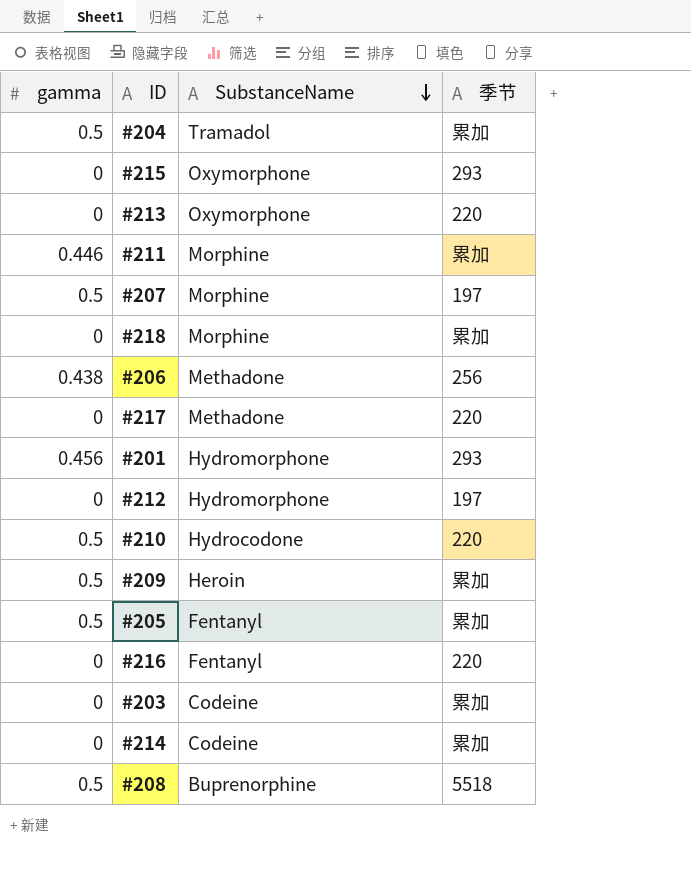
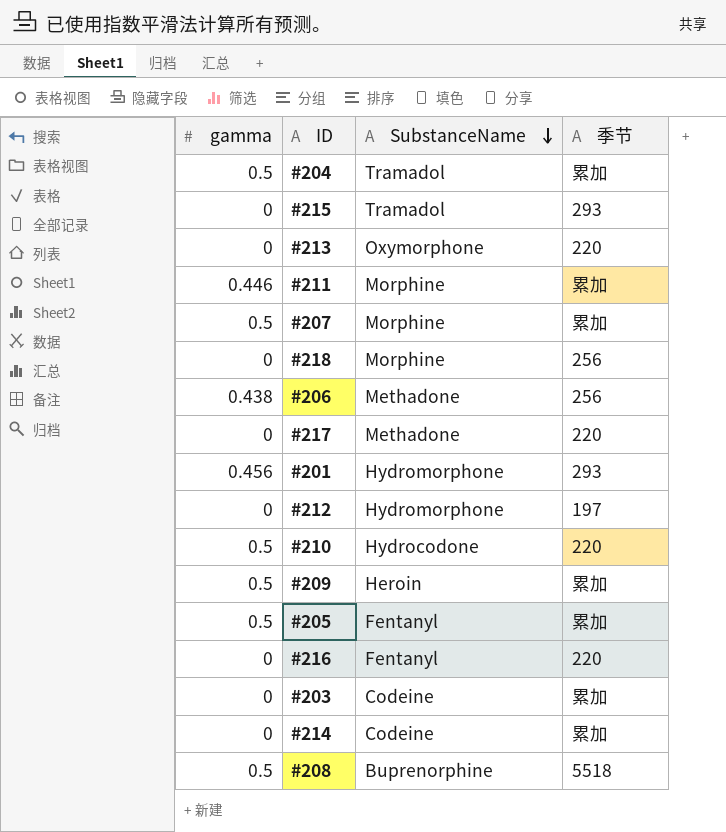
#215 | SubstanceName: Oxymorphone -> Tramadol
#207 | 季节: 197 -> 累加
#218 | 季节: 累加 -> 256

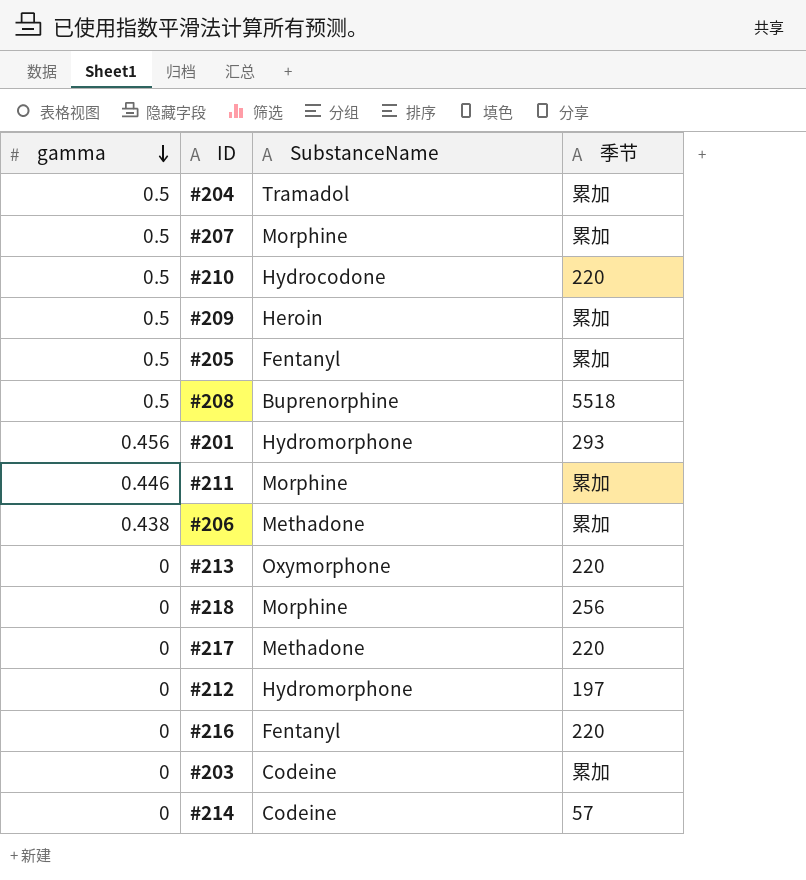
row order: SubstanceName descending -> gamma descending
row #215: 0 | Tramadol | 293 -> none
#206 | 季节: 256 -> 累加
#214 | 季节: 累加 -> 57

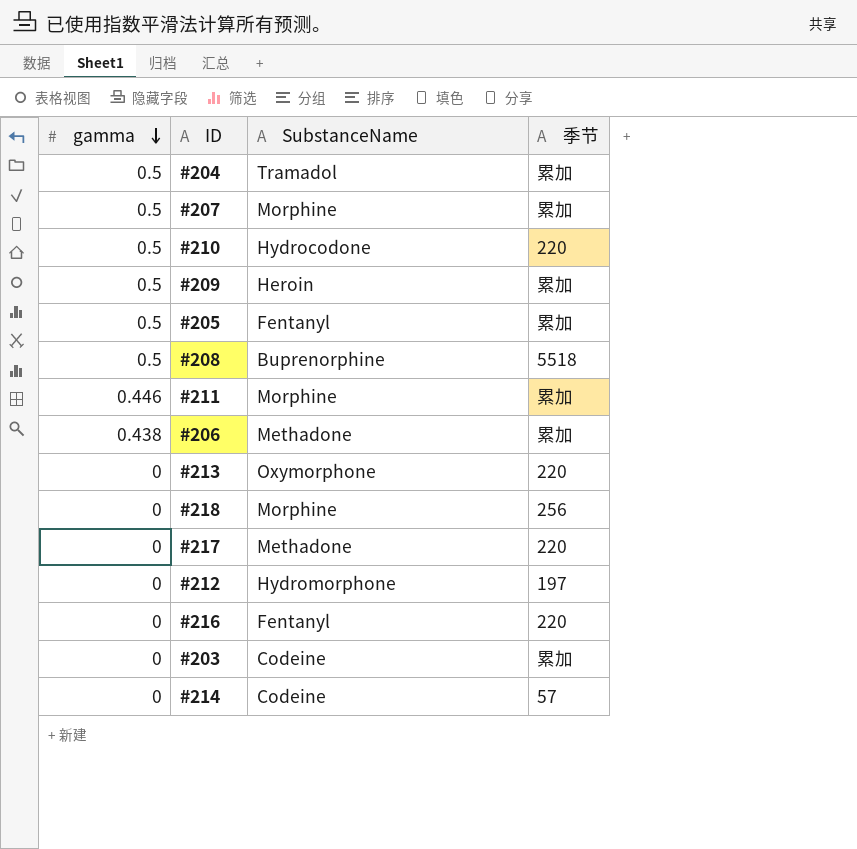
row #201: 0.456 | Hydromorphone | 293 -> none

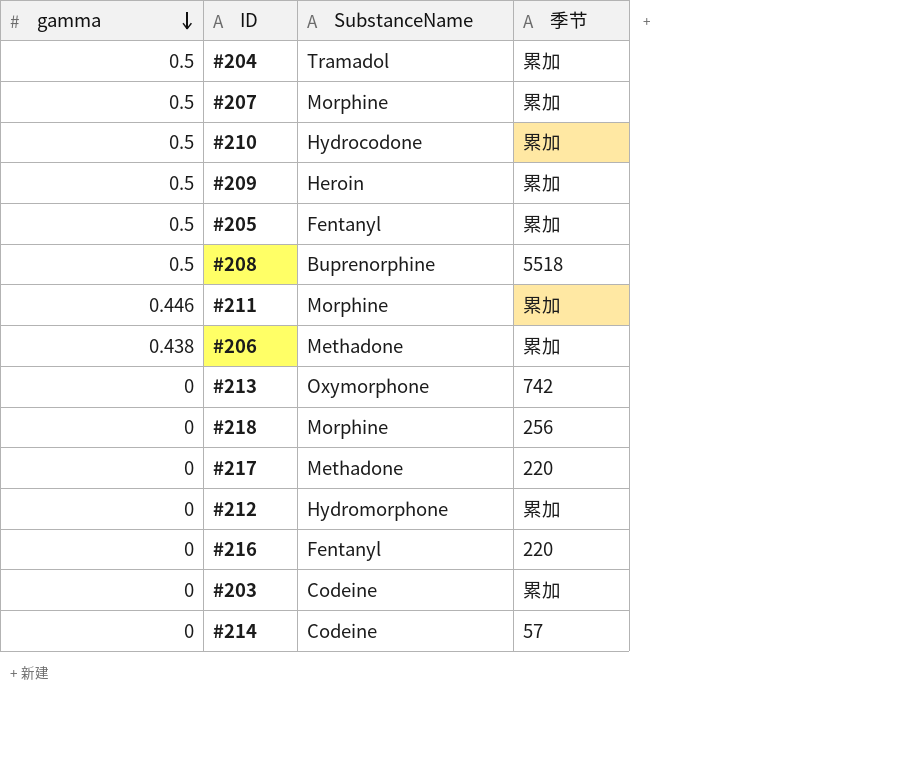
#210 | 季节: 220 -> 累加
#213 | 季节: 220 -> 742
#212 | 季节: 197 -> 累加

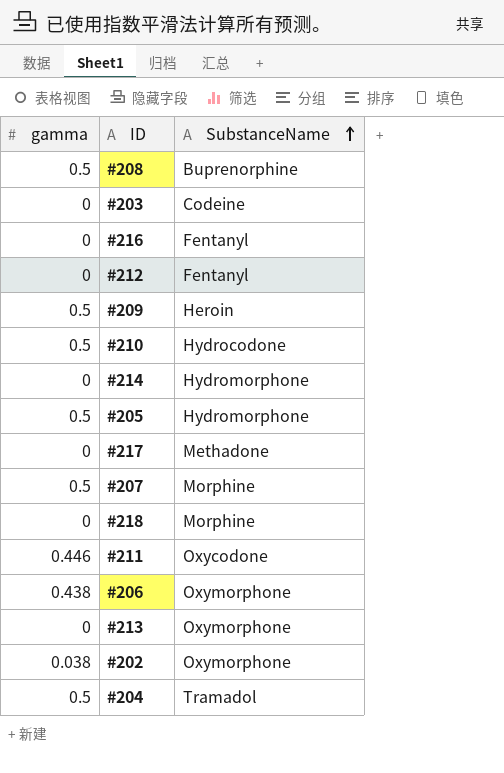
row order: gamma descending -> SubstanceName ascending
column 季节 | position: 4 -> none
#212 | SubstanceName: Hydromorphone -> Fentanyl
#214 | SubstanceName: Codeine -> Hydromorphone
#205 | SubstanceName: Fentanyl -> Hydromorphone
#211 | SubstanceName: Morphine -> Oxycodone
#206 | SubstanceName: Methadone -> Oxymorphone
row #202: none -> 0.038 | Oxymorphone

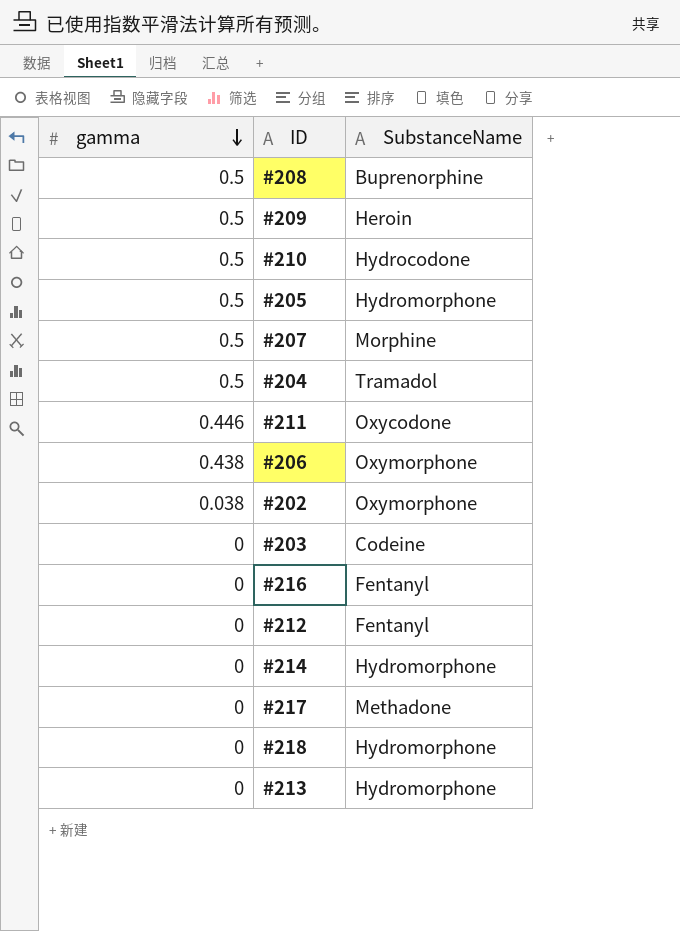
row order: SubstanceName ascending -> gamma descending
#218 | SubstanceName: Morphine -> Hydromorphone
#213 | SubstanceName: Oxymorphone -> Hydromorphone

